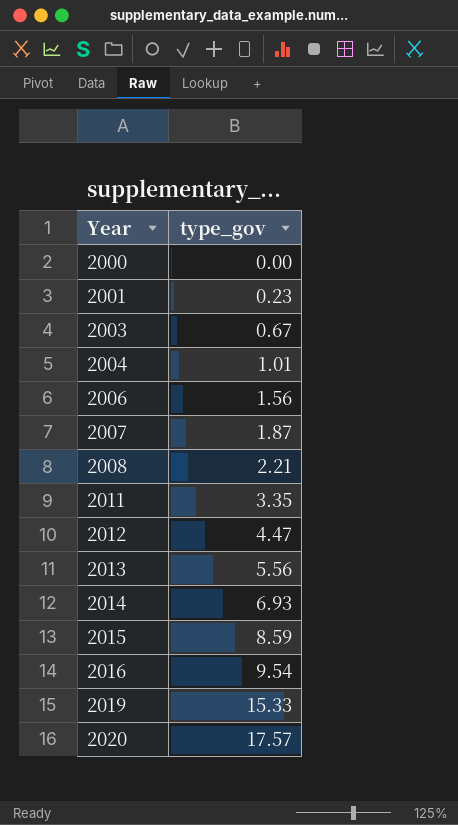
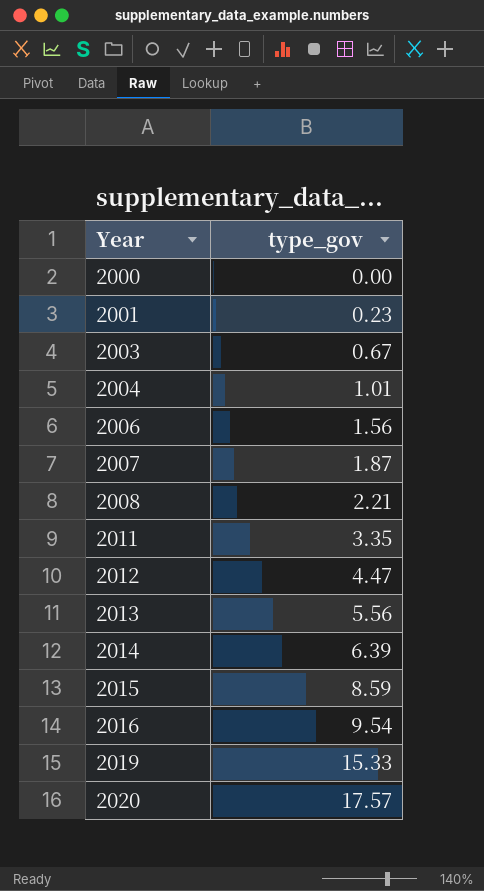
2014 | type_gov: 6.93 -> 6.39

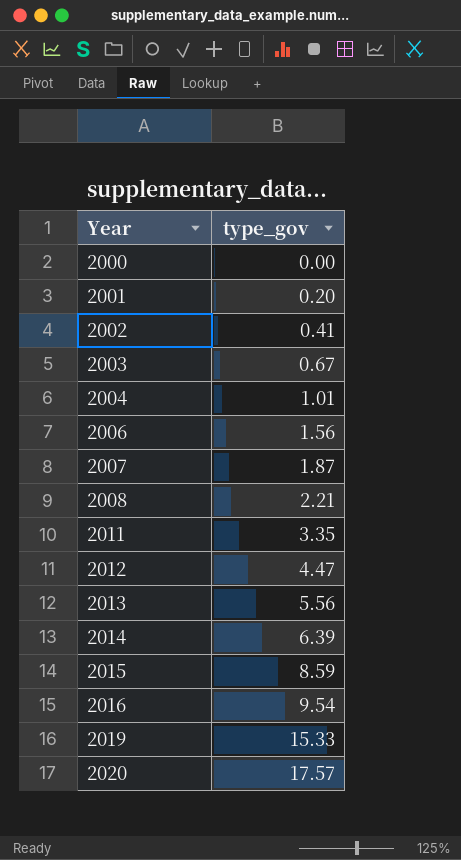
2001 | type_gov: 0.23 -> 0.20
row 2002: none -> 0.41

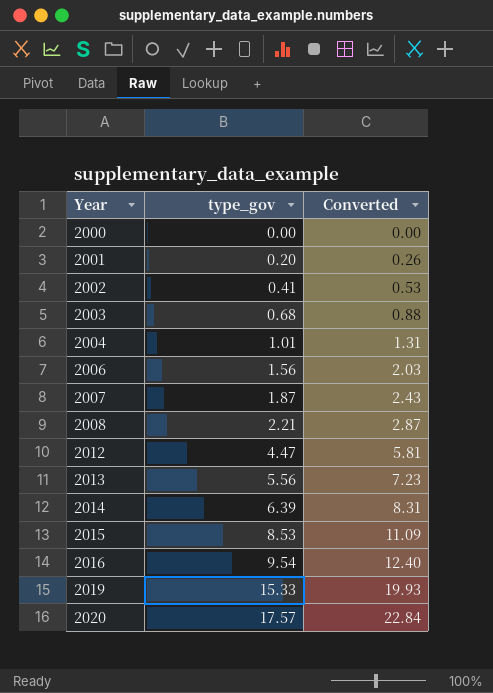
column Converted | formula: none -> [type_gov] * 1.3
row 2011: 3.35 -> none
2003 | type_gov: 0.67 -> 0.68
2015 | type_gov: 8.59 -> 8.53

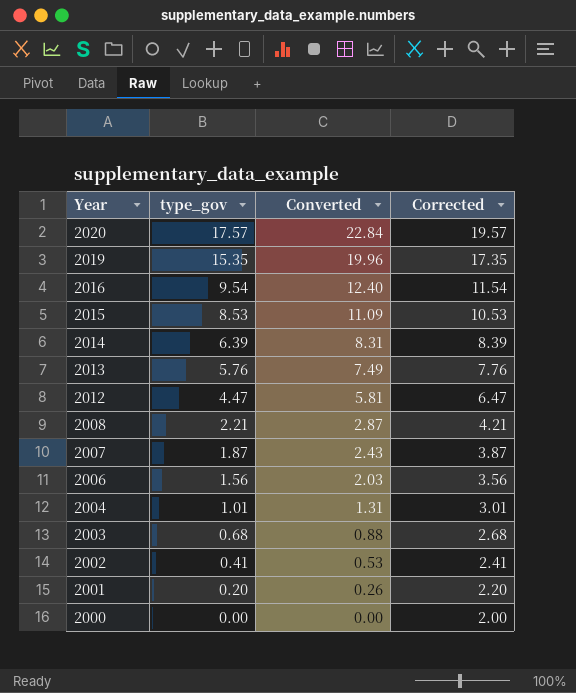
row order: Year ascending -> Year descending
column Corrected | formula: none -> [type_gov] + 2
2019 | type_gov: 15.33 -> 15.35
2019 | Converted: 19.93 -> 19.96
2013 | type_gov: 5.56 -> 5.76
2013 | Converted: 7.23 -> 7.49

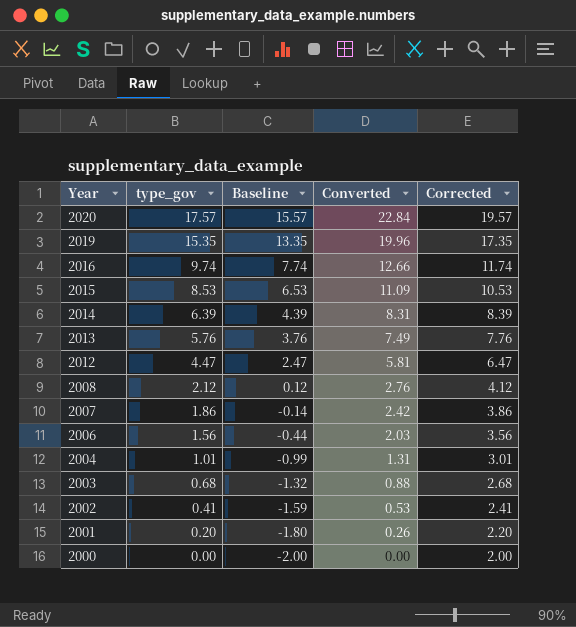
column Baseline | formula: none -> [type_gov] - 2
2016 | type_gov: 9.54 -> 9.74
2016 | Converted: 12.40 -> 12.66
2016 | Corrected: 11.54 -> 11.74
2008 | type_gov: 2.21 -> 2.12
2008 | Converted: 2.87 -> 2.76
2008 | Corrected: 4.21 -> 4.12
2007 | type_gov: 1.87 -> 1.86
2007 | Converted: 2.43 -> 2.42
2007 | Corrected: 3.87 -> 3.86

